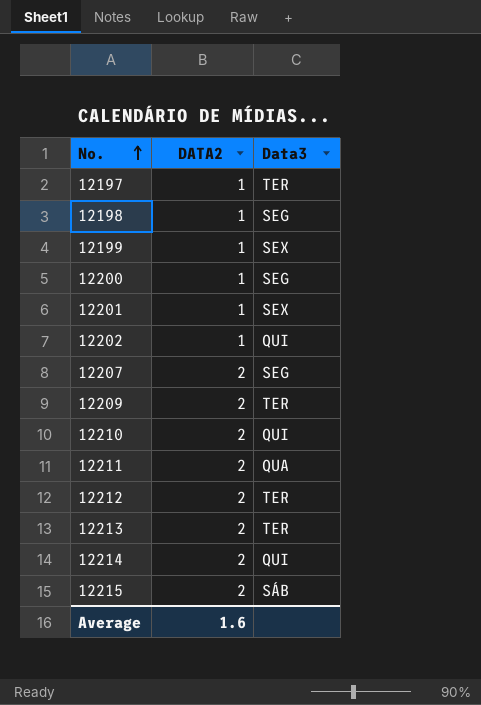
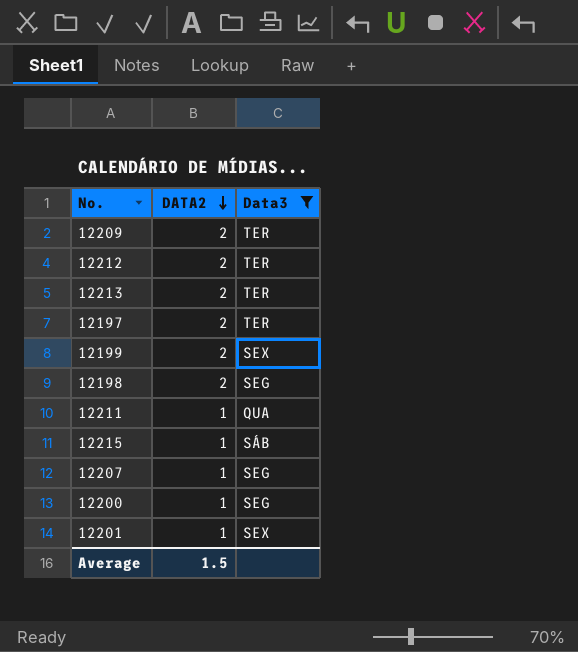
filter: none -> Data3 != QUI
row order: No. ascending -> DATA2 descending
12197 | DATA2: 1 -> 2
12199 | DATA2: 1 -> 2
12198 | DATA2: 1 -> 2
12211 | DATA2: 2 -> 1
12215 | DATA2: 2 -> 1
12207 | DATA2: 2 -> 1
Average | DATA2: 1.6 -> 1.5

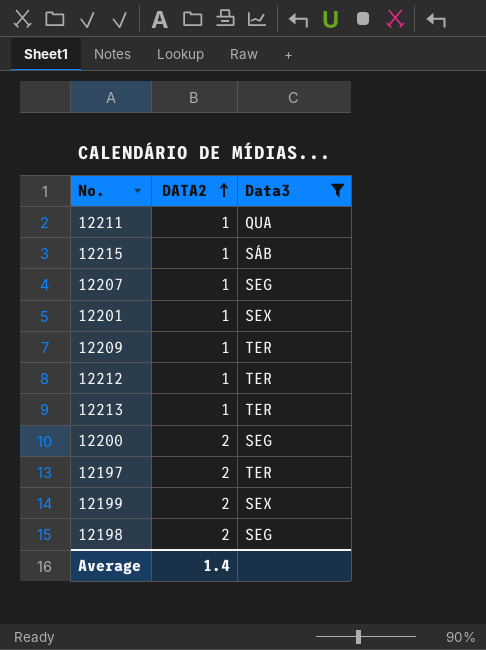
row order: DATA2 descending -> DATA2 ascending
12209 | DATA2: 2 -> 1
12212 | DATA2: 2 -> 1
12213 | DATA2: 2 -> 1
12200 | DATA2: 1 -> 2
Average | DATA2: 1.5 -> 1.4

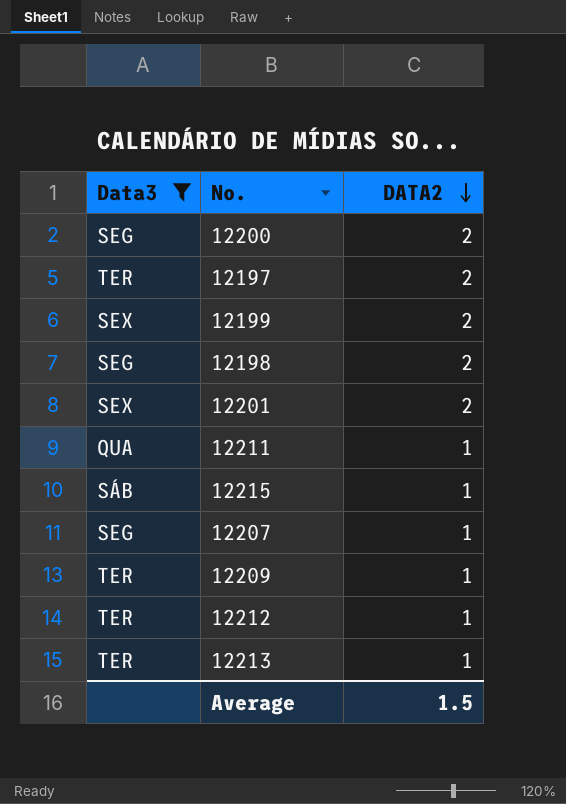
row order: DATA2 ascending -> DATA2 descending
column Data3 | position: 3 -> 1
12201 | DATA2: 1 -> 2
Average | DATA2: 1.4 -> 1.5

